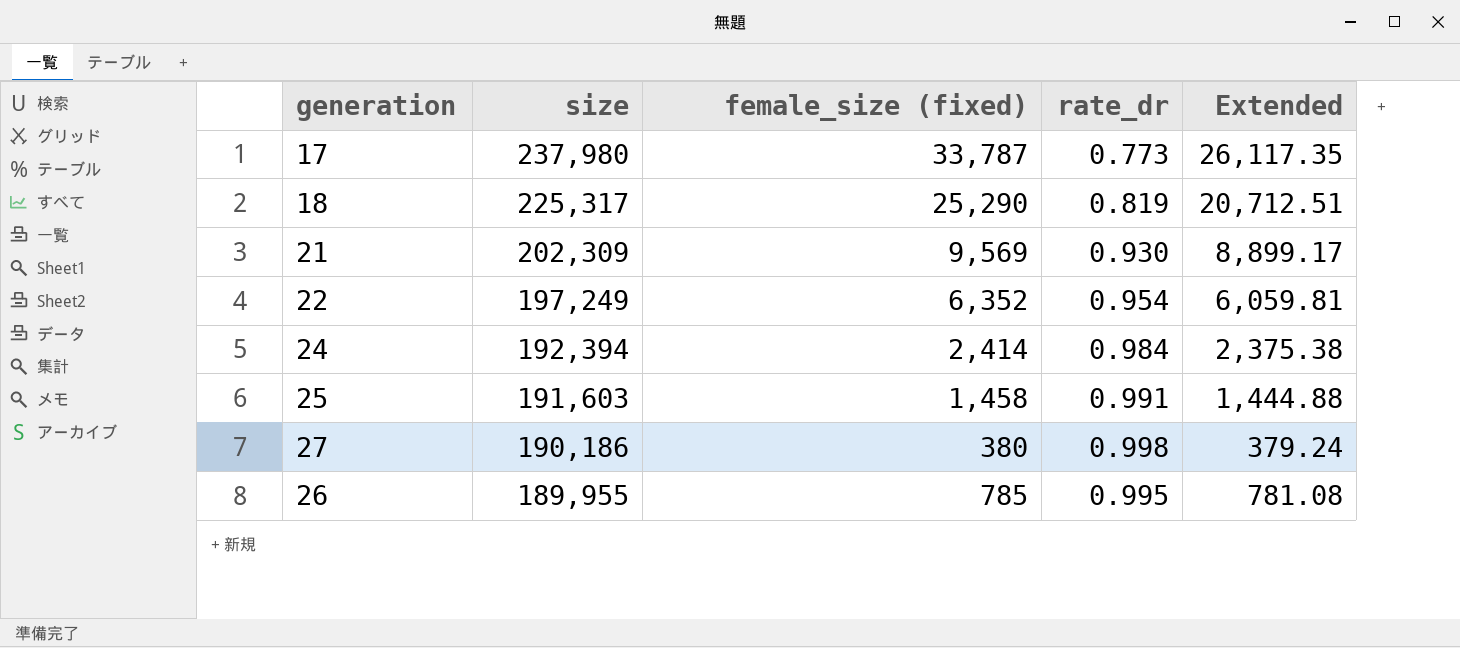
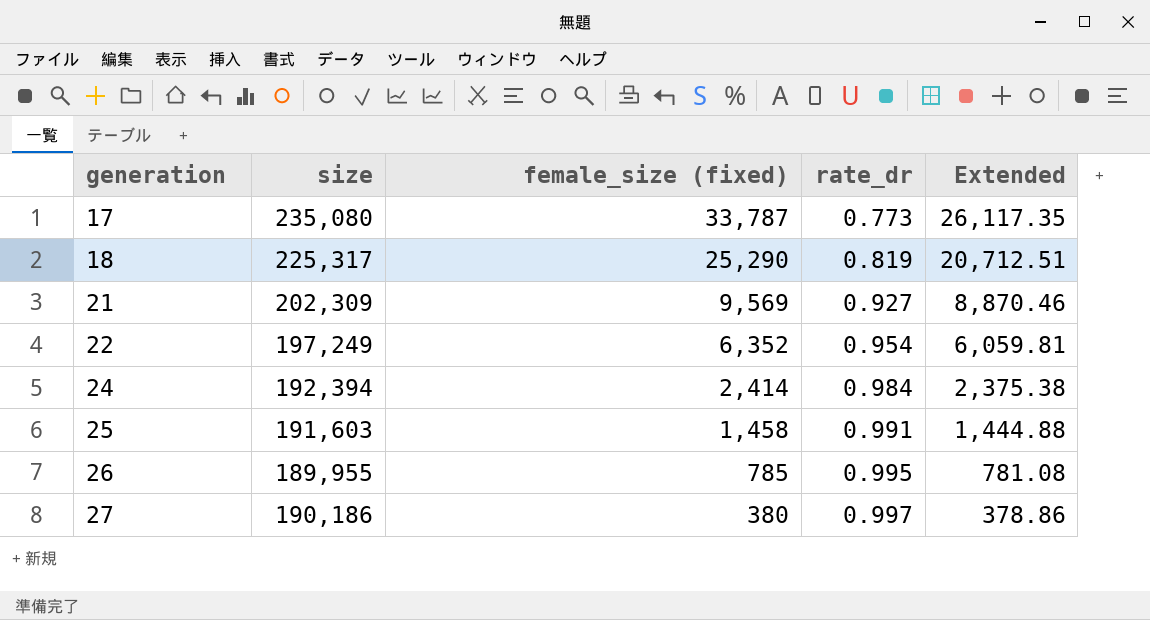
row order: size descending -> generation ascending
17 | size: 237,980 -> 235,080
21 | rate_dr: 0.930 -> 0.927
21 | Extended: 8,899.17 -> 8,870.46
27 | rate_dr: 0.998 -> 0.997
27 | Extended: 379.24 -> 378.86

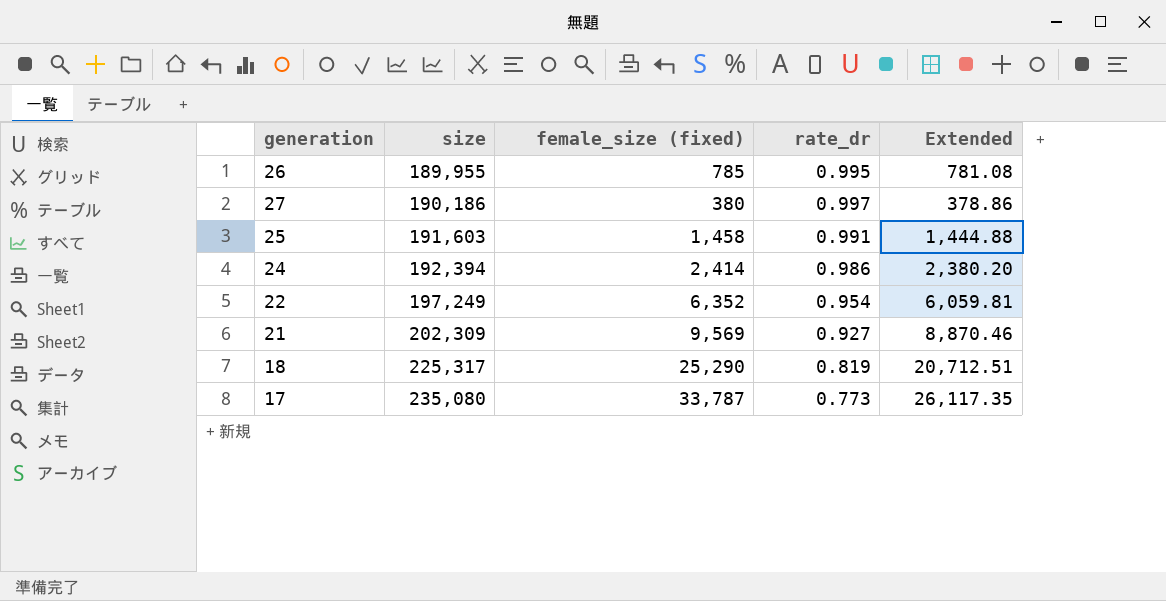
row order: generation ascending -> size ascending
24 | rate_dr: 0.984 -> 0.986
24 | Extended: 2,375.38 -> 2,380.20

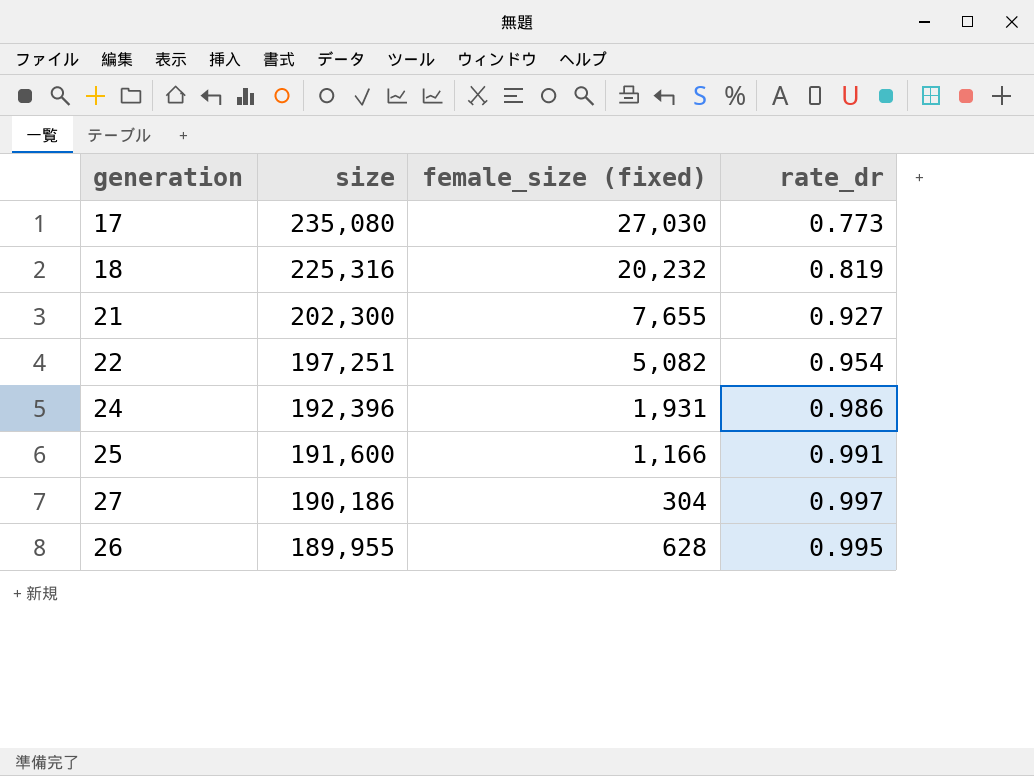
row order: size ascending -> size descending
column Extended | formula: [female_size (fixed)] * [rate_dr] -> none
17 | female_size (fixed): 33,787 -> 27,030
18 | size: 225,317 -> 225,316
18 | female_size (fixed): 25,290 -> 20,232
21 | size: 202,309 -> 202,300
21 | female_size (fixed): 9,569 -> 7,655
22 | size: 197,249 -> 197,251
22 | female_size (fixed): 6,352 -> 5,082
24 | size: 192,394 -> 192,396
24 | female_size (fixed): 2,414 -> 1,931
25 | size: 191,603 -> 191,600
25 | female_size (fixed): 1,458 -> 1,166
27 | female_size (fixed): 380 -> 304
26 | female_size (fixed): 785 -> 628

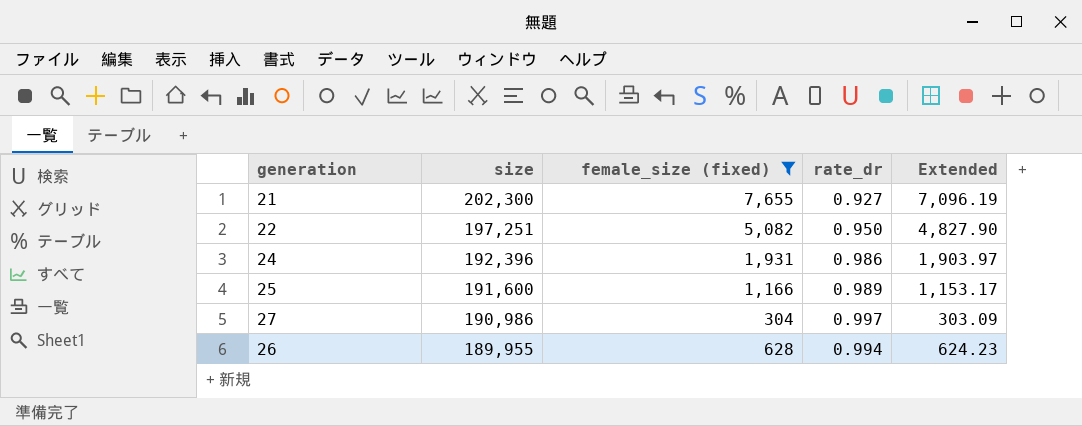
filter: none -> female_size (fixed) <= 7,655
column Extended | formula: none -> [female_size (fixed)] * [rate_dr]
22 | rate_dr: 0.954 -> 0.950
25 | rate_dr: 0.991 -> 0.989
27 | size: 190,186 -> 190,986
26 | rate_dr: 0.995 -> 0.994

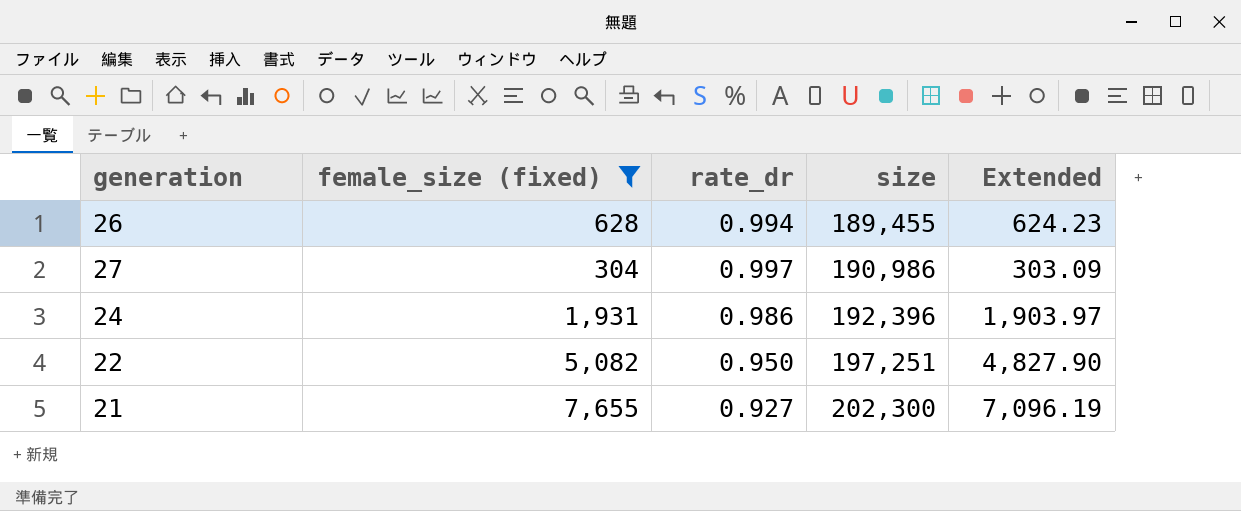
row order: size descending -> size ascending
column size | position: 2 -> 4
row 25: 191,600 | 1,166 | 0.989 | 1,153.17 -> none
26 | size: 189,955 -> 189,455

